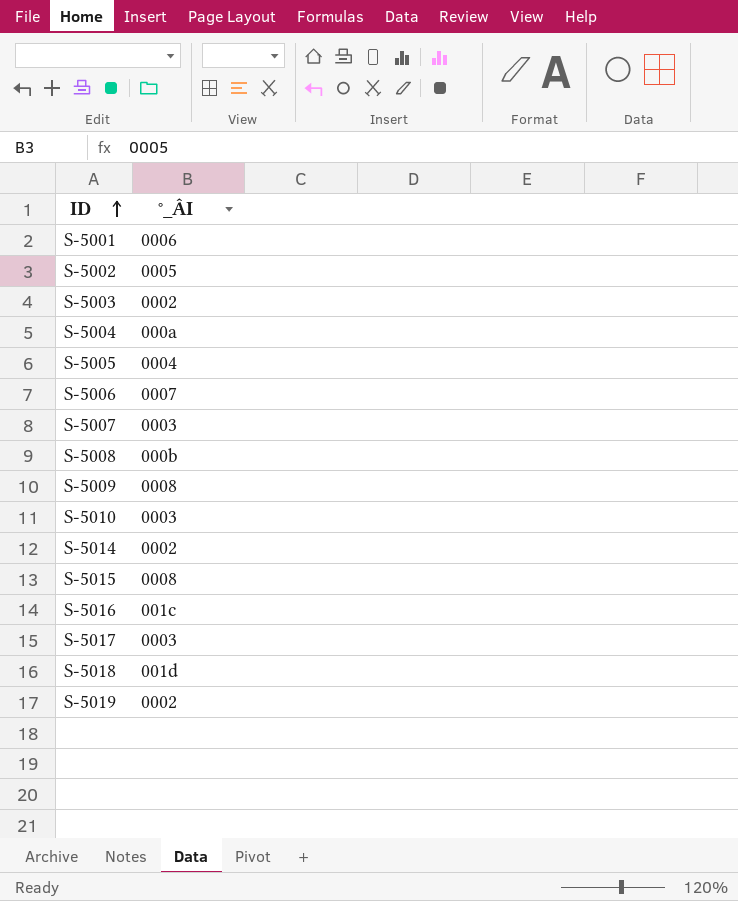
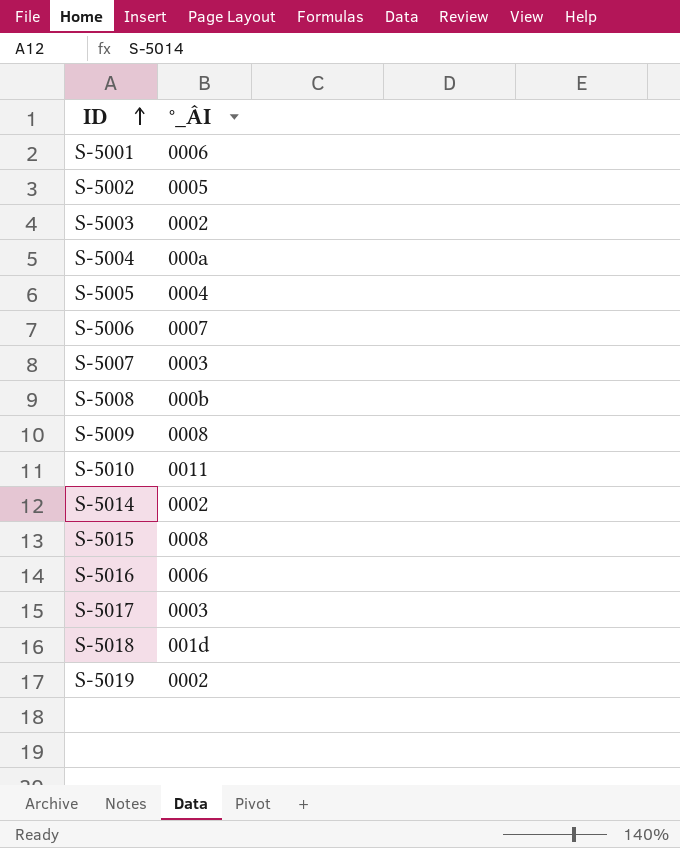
S-5010 | °_ÂI: 0003 -> 0011
S-5016 | °_ÂI: 001c -> 0006

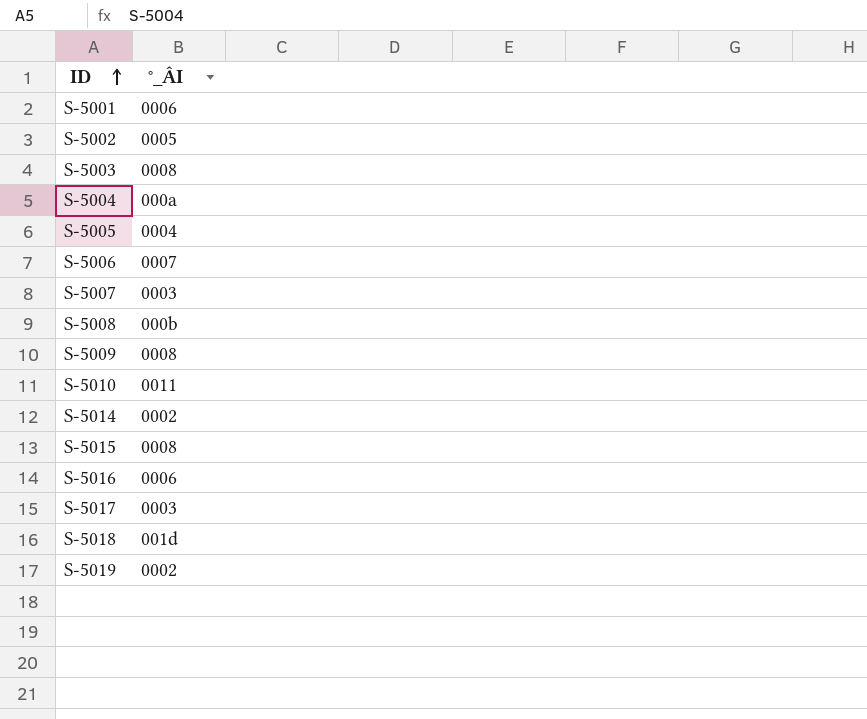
S-5003 | °_ÂI: 0002 -> 0008

